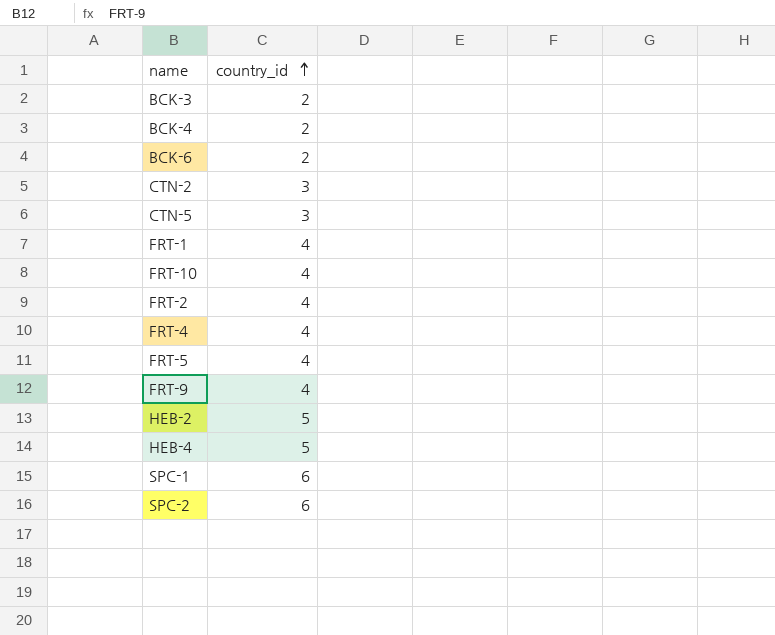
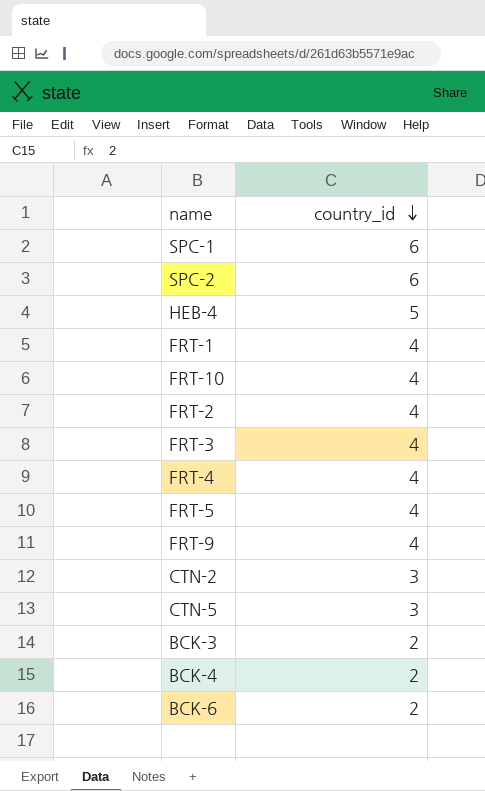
row order: country_id ascending -> country_id descending
row HEB-2: 5 -> none
row FRT-3: none -> 4

